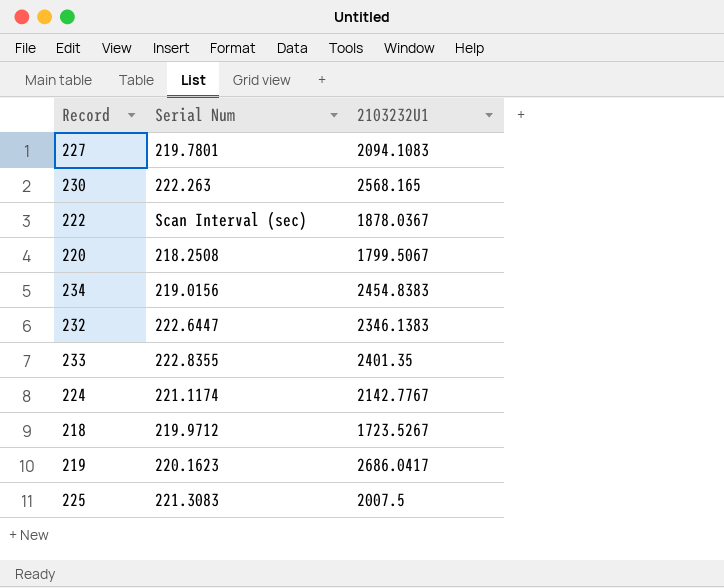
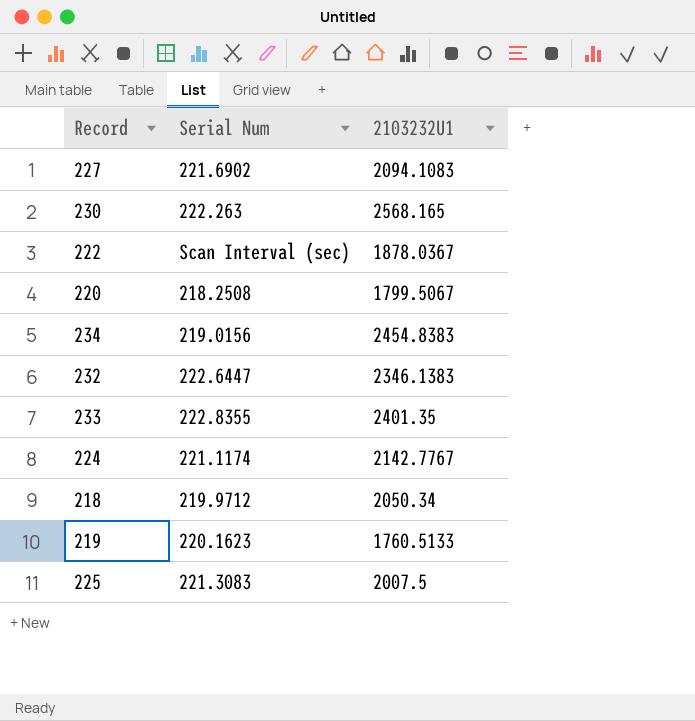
227 | Serial Num: 219.7801 -> 221.6902
218 | 2103232U1: 1723.5267 -> 2050.34
219 | 2103232U1: 2686.0417 -> 1760.5133

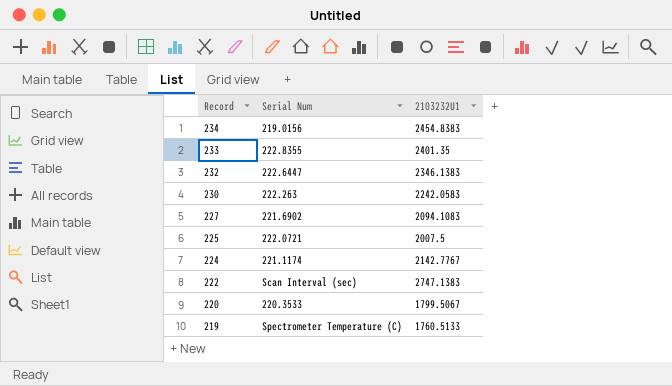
row order: none -> Record descending
row 218: 219.9712 | 2050.34 -> none
230 | 2103232U1: 2568.165 -> 2242.0583
225 | Serial Num: 221.3083 -> 222.0721
222 | 2103232U1: 1878.0367 -> 2747.1383
220 | Serial Num: 218.2508 -> 220.3533
219 | Serial Num: 220.1623 -> Spectrometer Temperature (C)

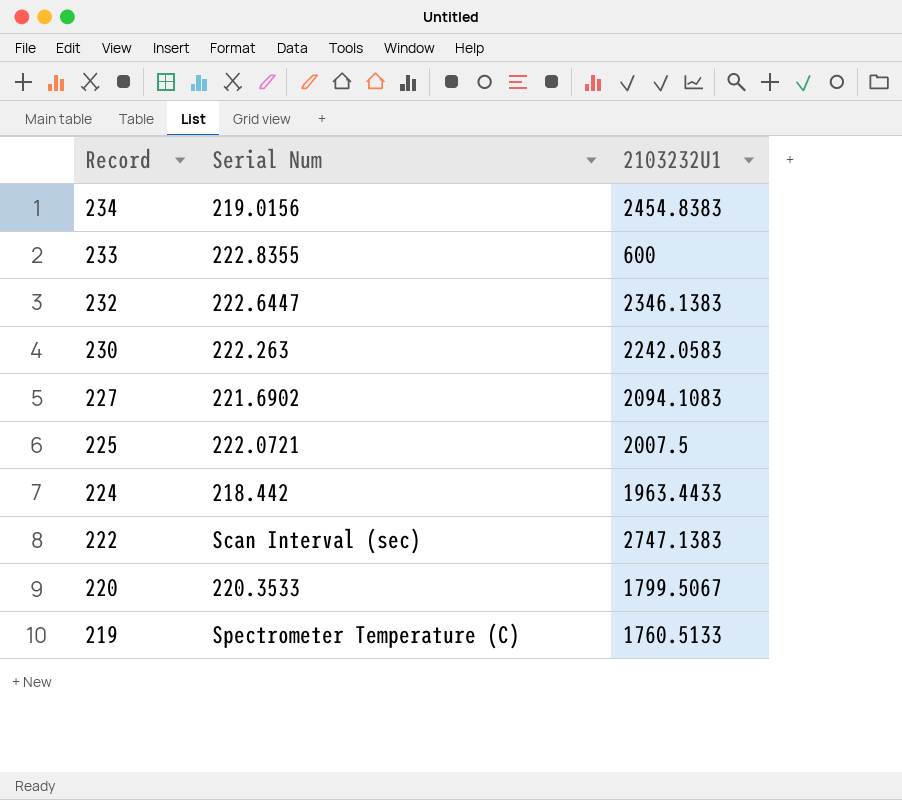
233 | 2103232U1: 2401.35 -> 600
224 | Serial Num: 221.1174 -> 218.442
224 | 2103232U1: 2142.7767 -> 1963.4433

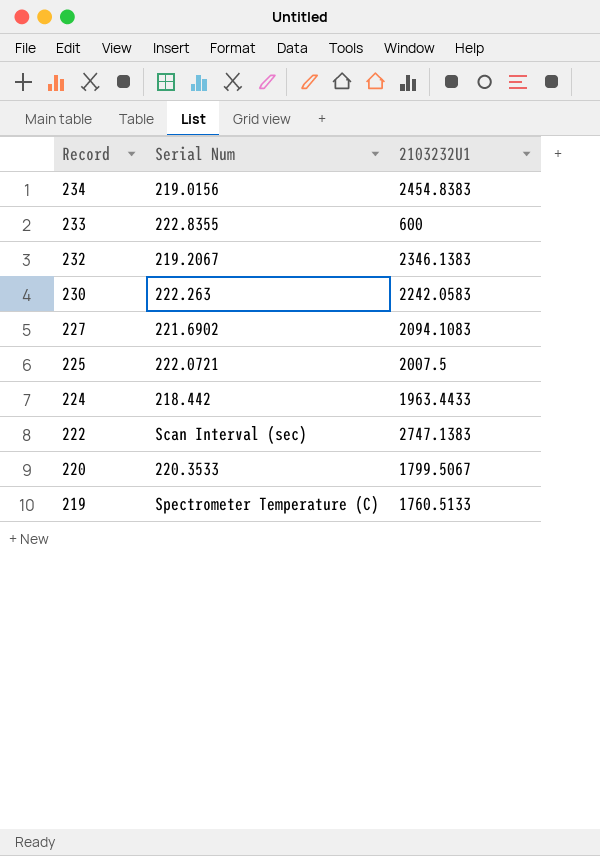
232 | Serial Num: 222.6447 -> 219.2067

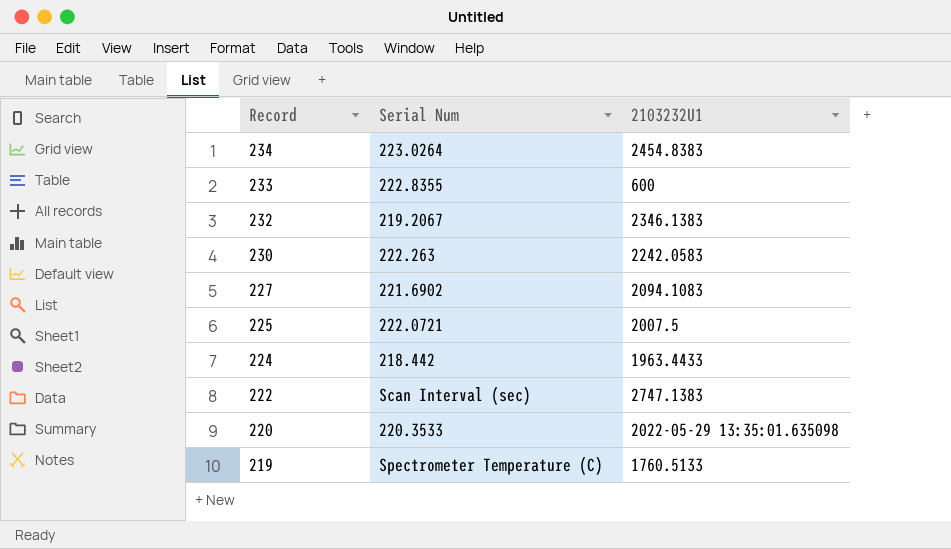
234 | Serial Num: 219.0156 -> 223.0264
220 | 2103232U1: 1799.5067 -> 2022-05-29 13:35:01.635098

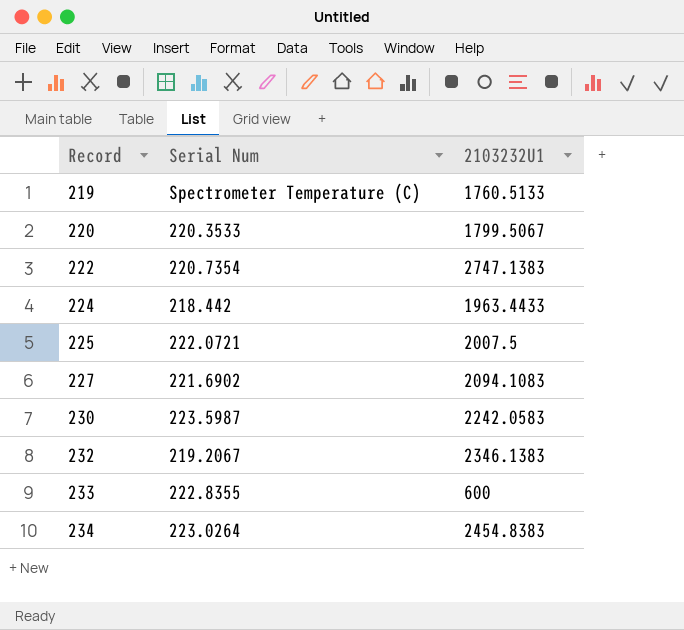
row order: Record descending -> Record ascending
220 | 2103232U1: 2022-05-29 13:35:01.635098 -> 1799.5067
222 | Serial Num: Scan Interval (sec) -> 220.7354
230 | Serial Num: 222.263 -> 223.5987

